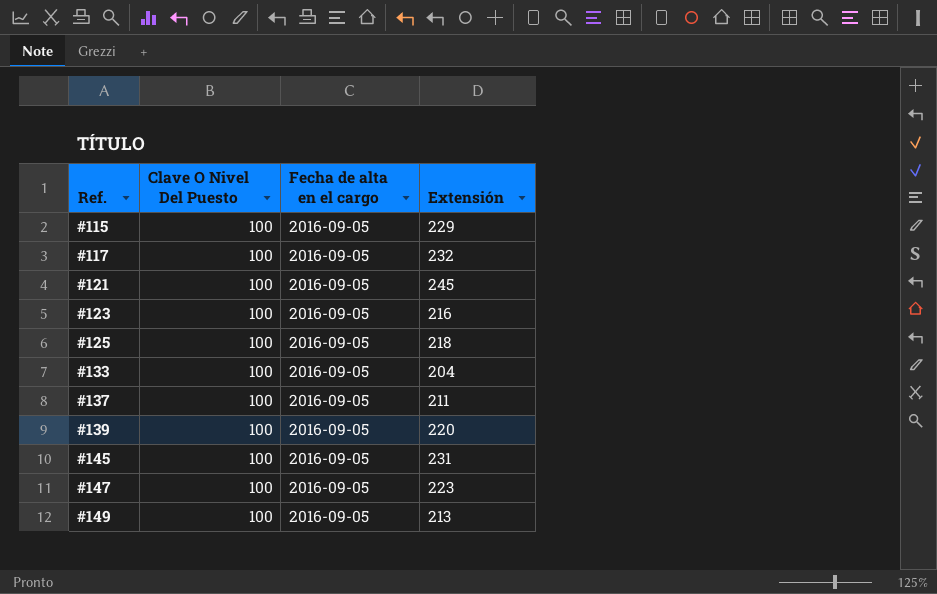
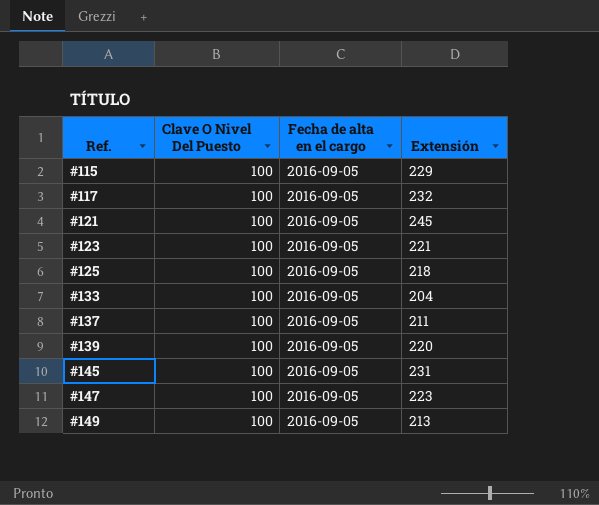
#123 | Extensión: 216 -> 221

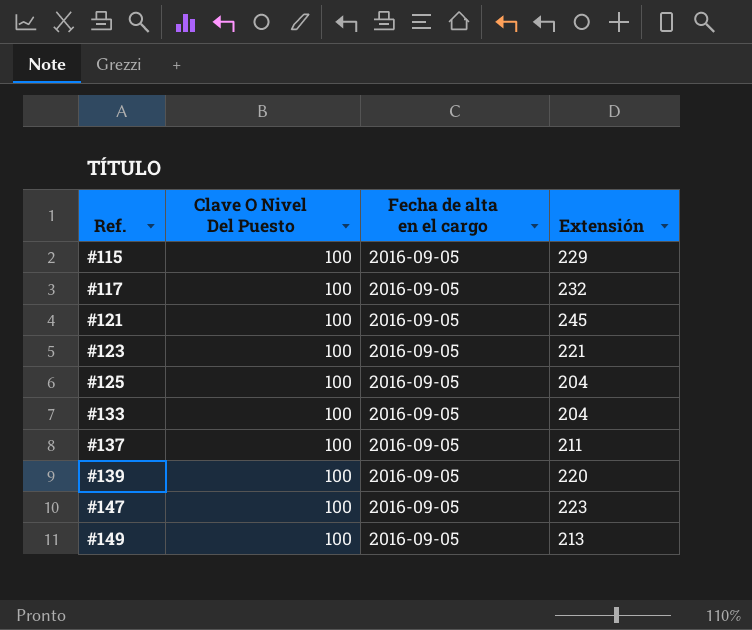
row #145: 100 | 2016-09-05 | 231 -> none
#125 | Extensión: 218 -> 204

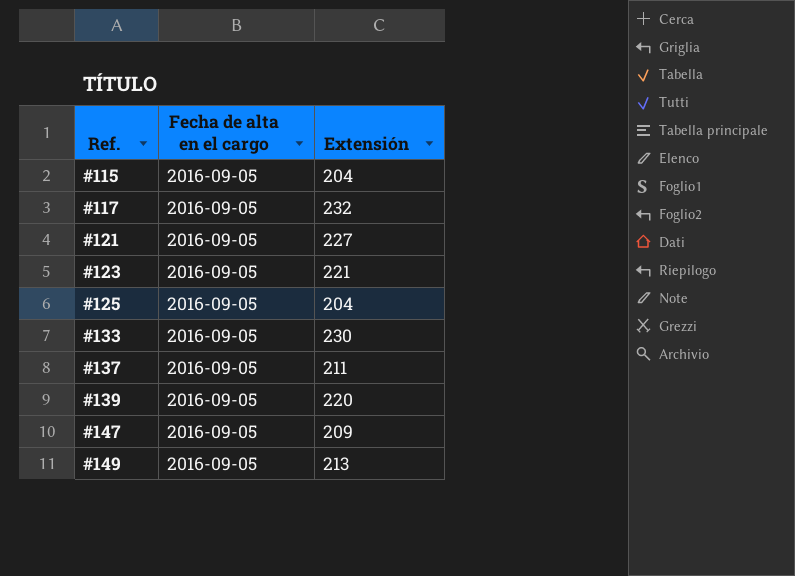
column Clave O Nivel Del Puesto | position: 2 -> none
#115 | Extensión: 229 -> 204
#121 | Extensión: 245 -> 227
#133 | Extensión: 204 -> 230
#147 | Extensión: 223 -> 209

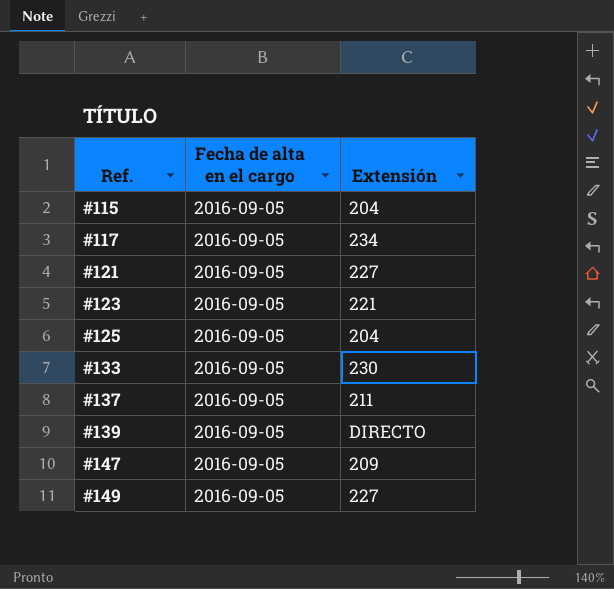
#117 | Extensión: 232 -> 234
#139 | Extensión: 220 -> DIRECTO
#149 | Extensión: 213 -> 227

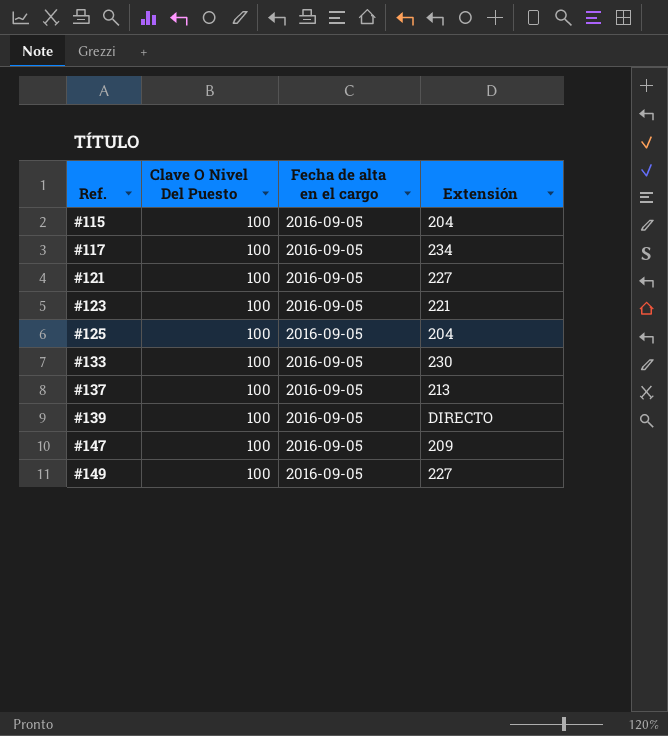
column Clave O Nivel Del Puesto | position: none -> 2
#137 | Extensión: 211 -> 213

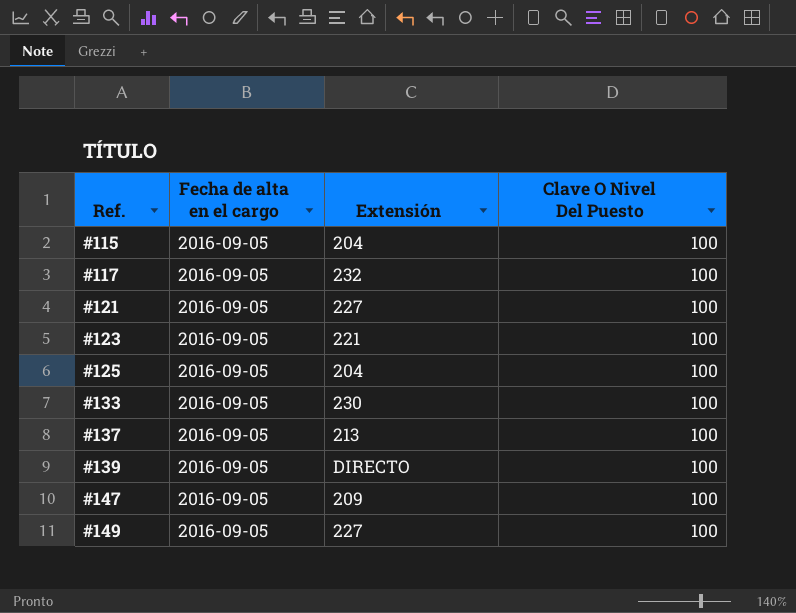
column Clave O Nivel Del Puesto | position: 2 -> 4
#117 | Extensión: 234 -> 232

